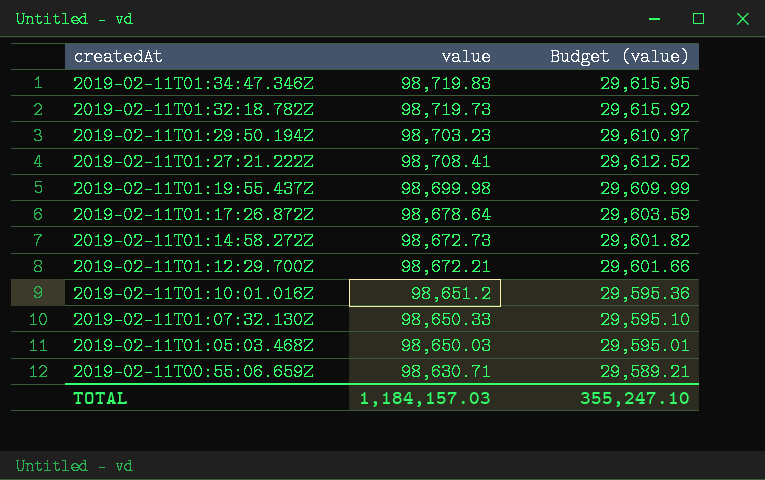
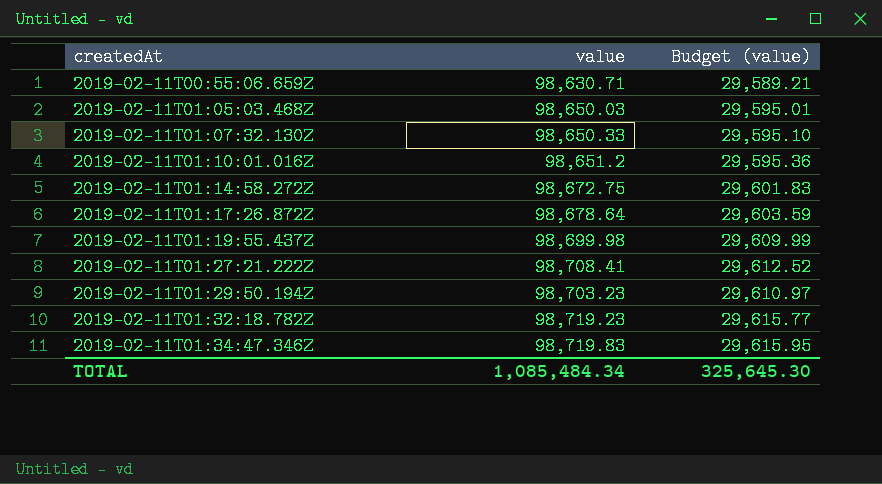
row order: createdAt descending -> createdAt ascending
row 2019-02-11T01:12:29.700Z: 98,672.21 | 29,601.66 -> none
2019-02-11T01:14:58.272Z | value: 98,672.73 -> 98,672.75
2019-02-11T01:14:58.272Z | Budget (value): 29,601.82 -> 29,601.83
2019-02-11T01:32:18.782Z | value: 98,719.73 -> 98,719.23
2019-02-11T01:32:18.782Z | Budget (value): 29,615.92 -> 29,615.77
TOTAL | value: 1,184,157.03 -> 1,085,484.34
TOTAL | Budget (value): 355,247.10 -> 325,645.30

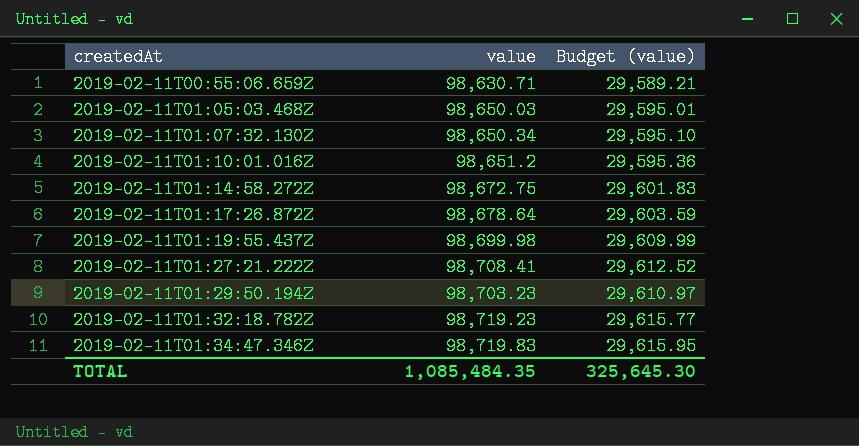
2019-02-11T01:07:32.130Z | value: 98,650.33 -> 98,650.34
TOTAL | value: 1,085,484.34 -> 1,085,484.35

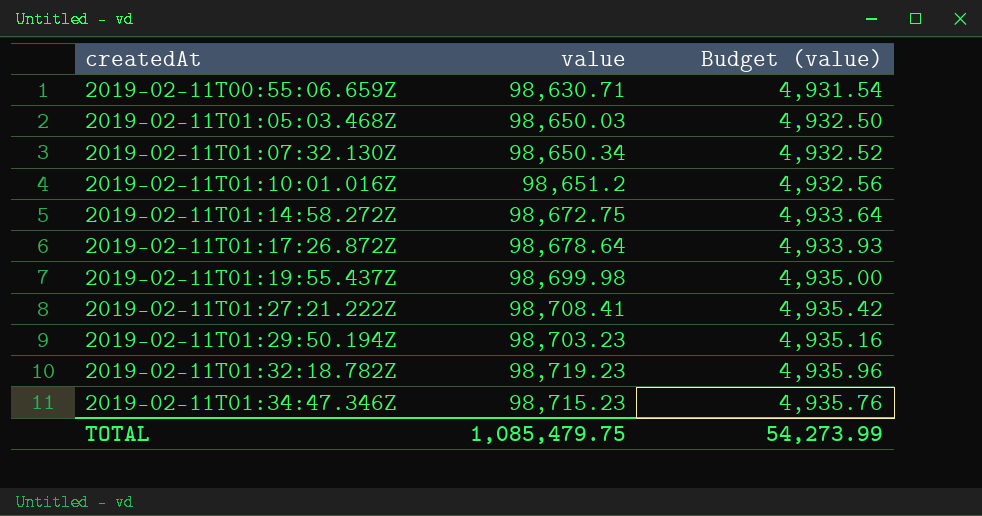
column Budget (value) | formula: [value] * 0.3 -> [value] * 0.05
2019-02-11T01:34:47.346Z | value: 98,719.83 -> 98,715.23
TOTAL | value: 1,085,484.35 -> 1,085,479.75
TOTAL | Budget (value): 325,645.30 -> 54,273.99

